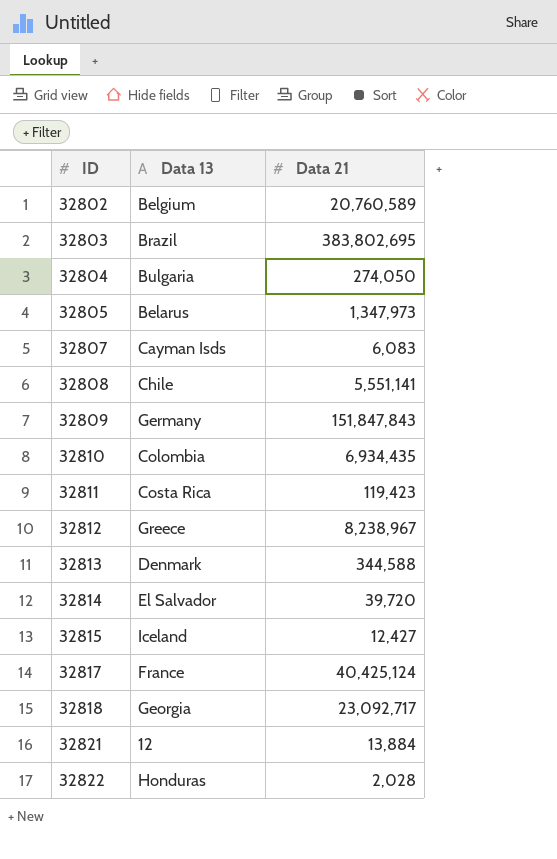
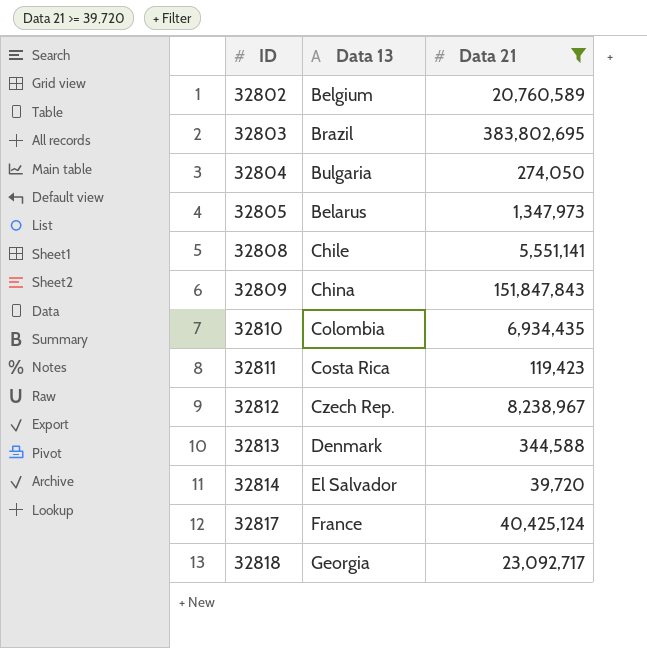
filter: none -> Data 21 >= 39,720
32809 | Data 13: Germany -> China
32812 | Data 13: Greece -> Czech Rep.

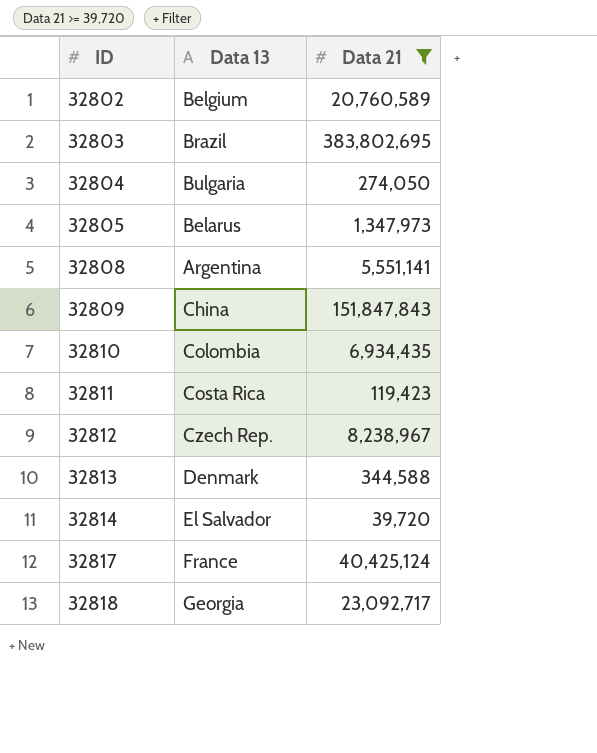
32808 | Data 13: Chile -> Argentina

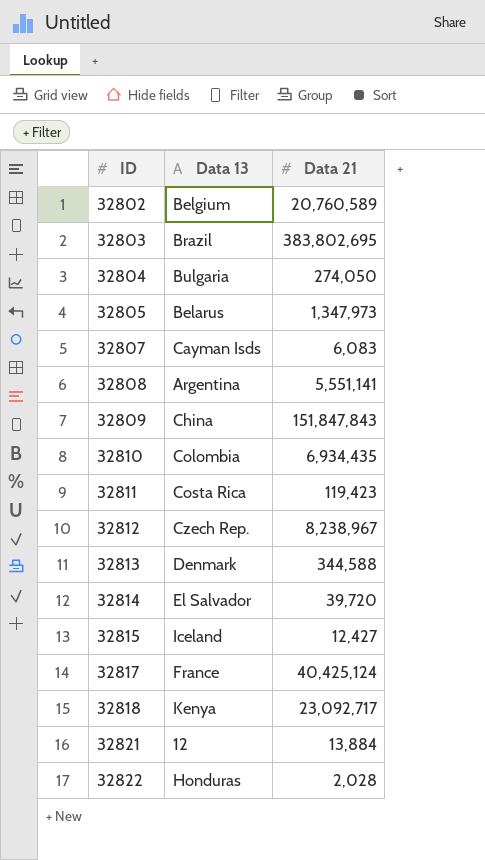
filter: Data 21 >= 39,720 -> none
32818 | Data 13: Georgia -> Kenya

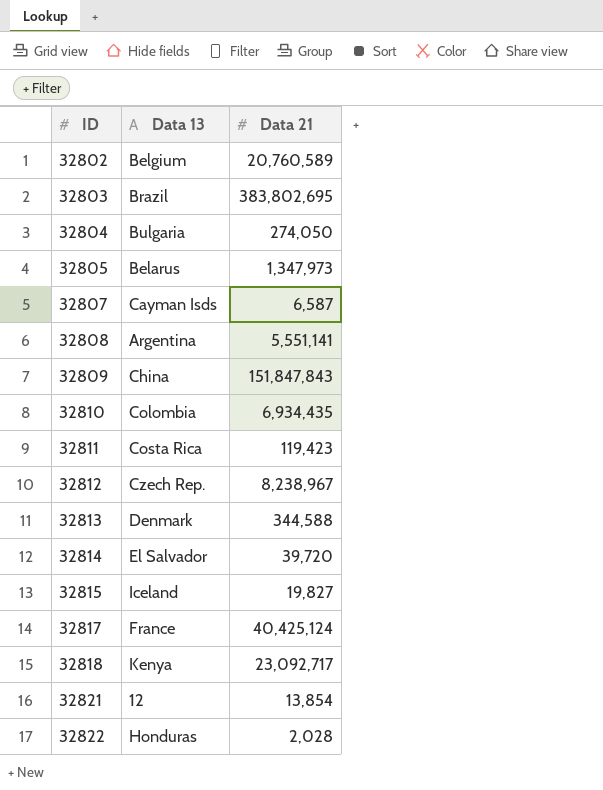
32807 | Data 21: 6,083 -> 6,587
32815 | Data 21: 12,427 -> 19,827
32821 | Data 21: 13,884 -> 13,854

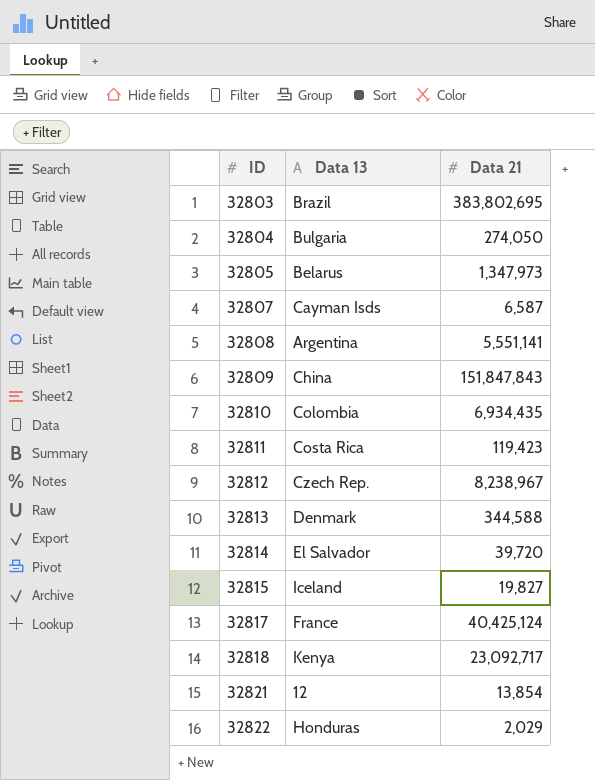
row 32802: Belgium | 20,760,589 -> none
32822 | Data 21: 2,028 -> 2,029

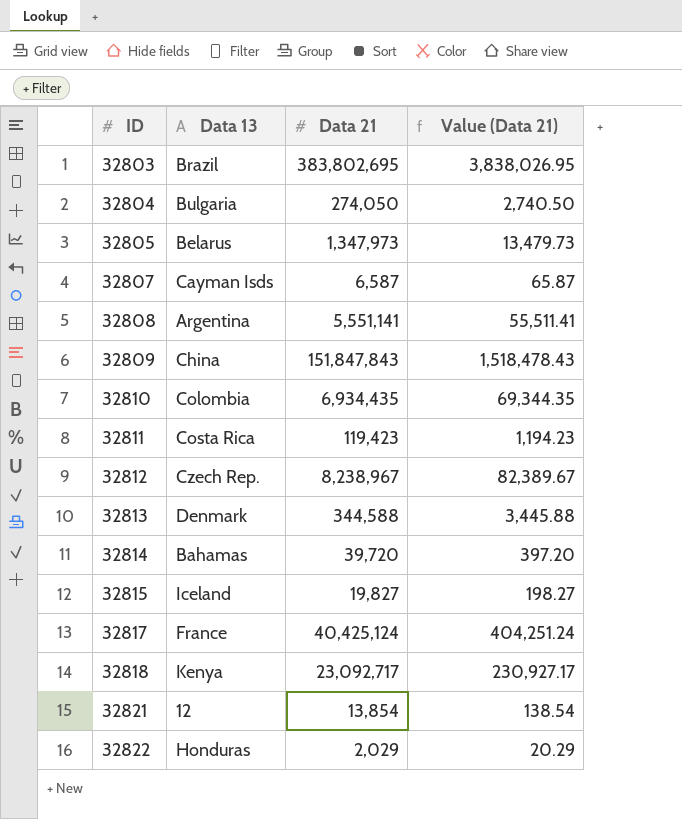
column Value (Data 21) | formula: none -> [Data 21] * 0.01
32814 | Data 13: El Salvador -> Bahamas

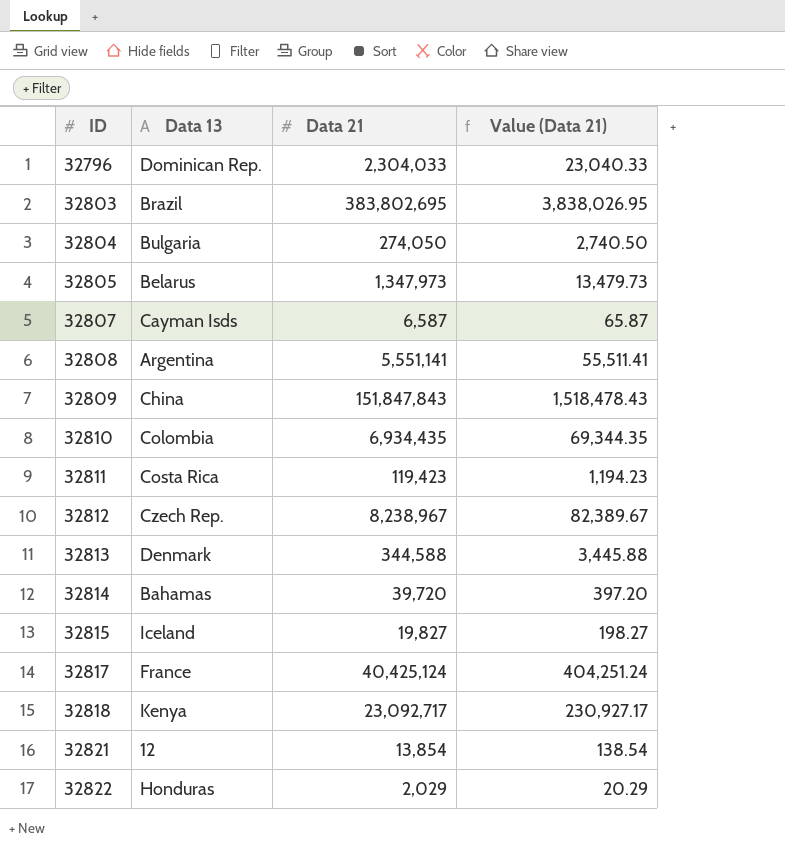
row 32796: none -> Dominican Rep. | 2,304,033 | 23,040.33

